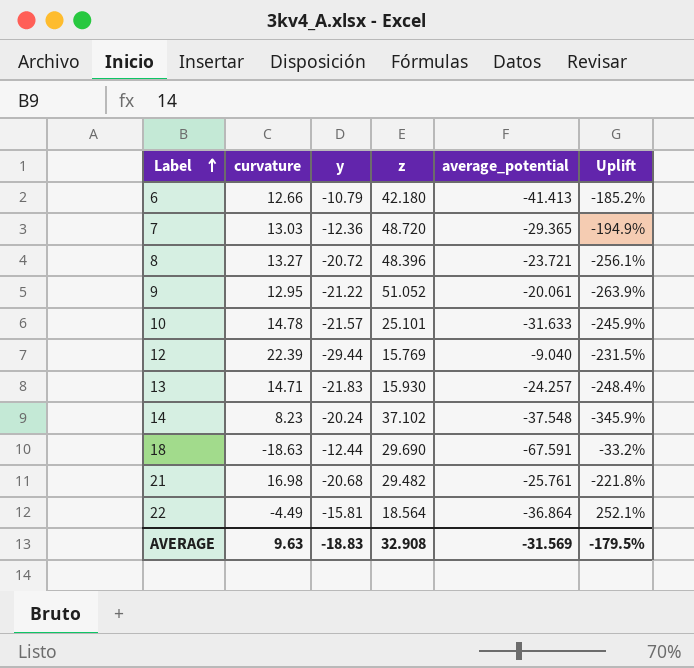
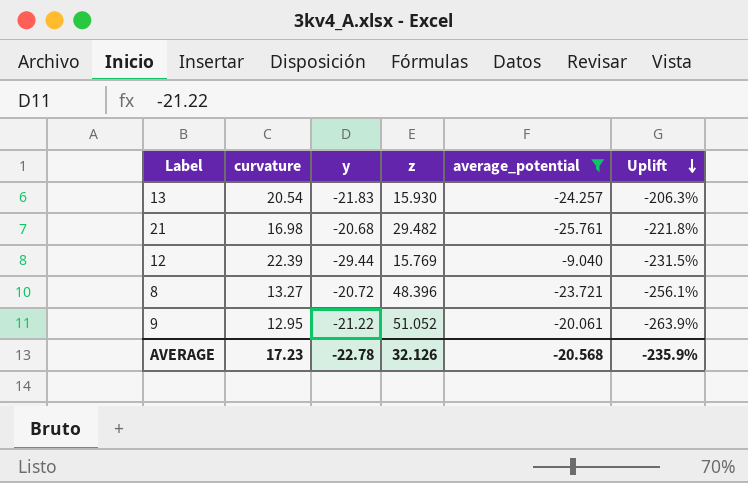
filter: none -> average_potential >= -25.761
row order: Label ascending -> Uplift descending
13 | curvature: 14.71 -> 20.54
13 | Uplift: -248.4% -> -206.3%
AVERAGE | curvature: 9.63 -> 17.23
AVERAGE | y: -18.83 -> -22.78
AVERAGE | z: 32.908 -> 32.126
AVERAGE | average_potential: -31.569 -> -20.568
AVERAGE | Uplift: -179.5% -> -235.9%

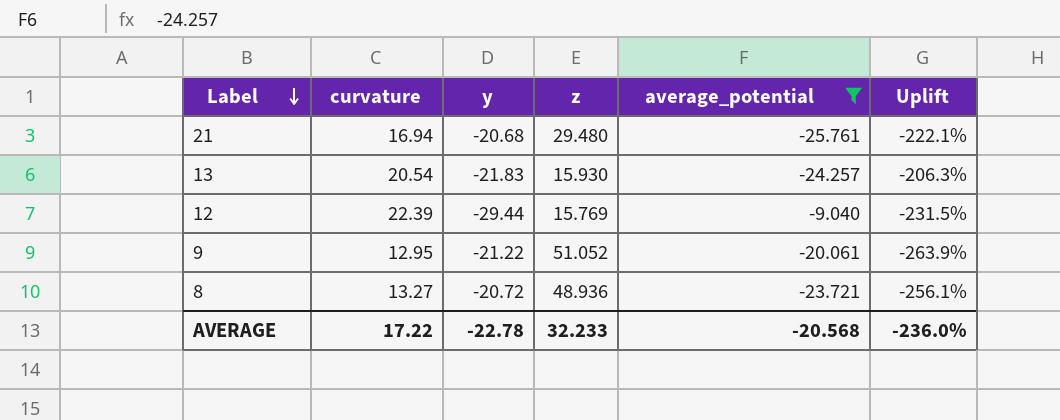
row order: Uplift descending -> Label descending
21 | curvature: 16.98 -> 16.94
21 | z: 29.482 -> 29.480
21 | Uplift: -221.8% -> -222.1%
8 | z: 48.396 -> 48.936
AVERAGE | curvature: 17.23 -> 17.22
AVERAGE | z: 32.126 -> 32.233
AVERAGE | Uplift: -235.9% -> -236.0%

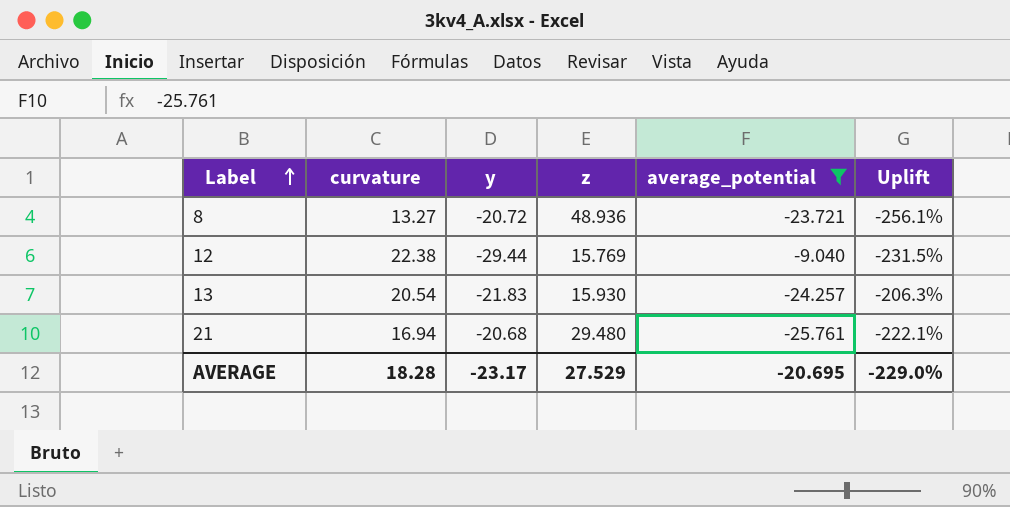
row order: Label descending -> Label ascending
row 9: 12.95 | -21.22 | 51.052 | -20.061 | -263.9% -> none
12 | curvature: 22.39 -> 22.38
AVERAGE | curvature: 17.22 -> 18.28
AVERAGE | y: -22.78 -> -23.17
AVERAGE | z: 32.233 -> 27.529
AVERAGE | average_potential: -20.568 -> -20.695
AVERAGE | Uplift: -236.0% -> -229.0%

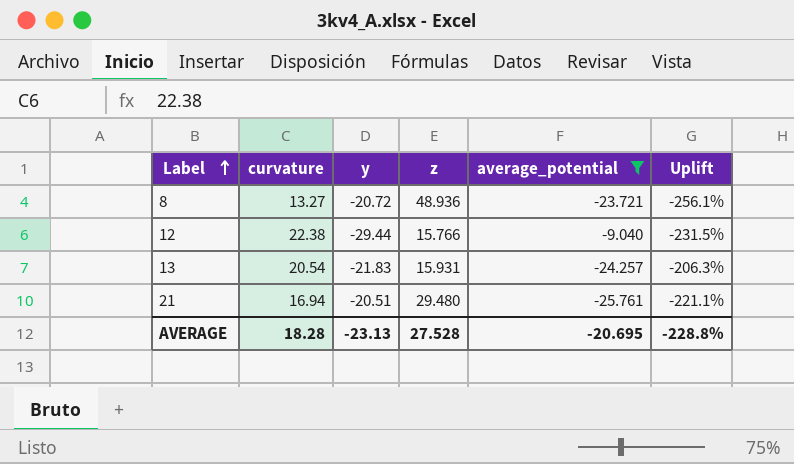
12 | z: 15.769 -> 15.766
13 | z: 15.930 -> 15.931
21 | y: -20.68 -> -20.51
21 | Uplift: -222.1% -> -221.1%
AVERAGE | y: -23.17 -> -23.13
AVERAGE | z: 27.529 -> 27.528
AVERAGE | Uplift: -229.0% -> -228.8%

